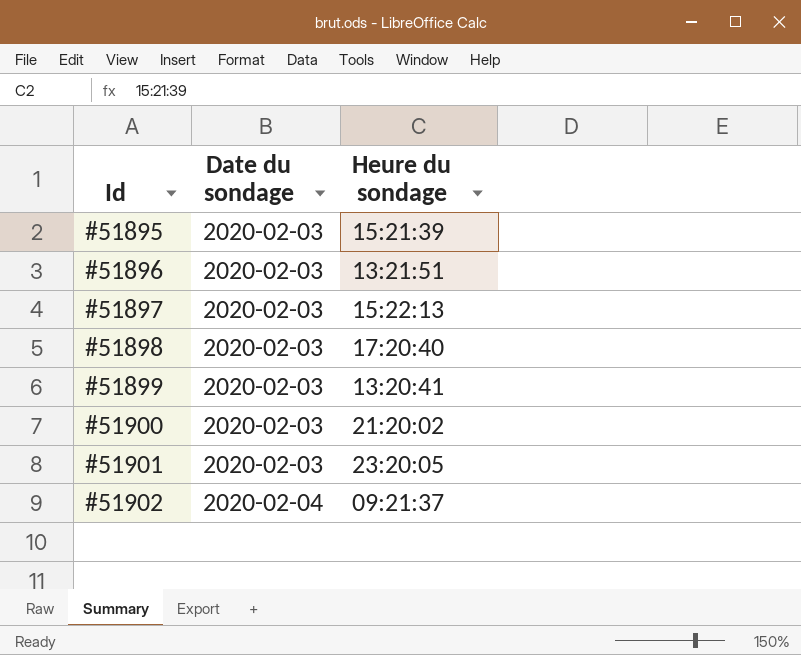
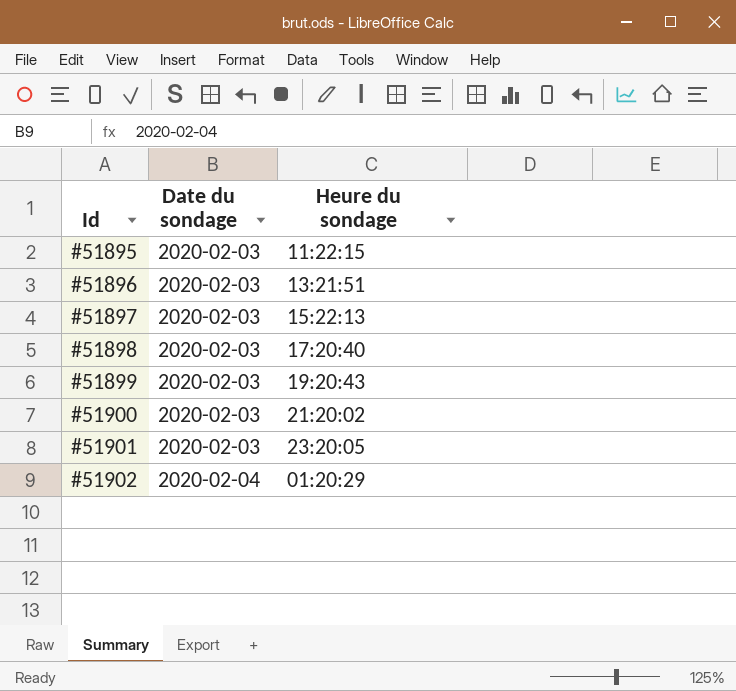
#51895 | Heure du sondage: 15:21:39 -> 11:22:15
#51899 | Heure du sondage: 13:20:41 -> 19:20:43
#51902 | Heure du sondage: 09:21:37 -> 01:20:29

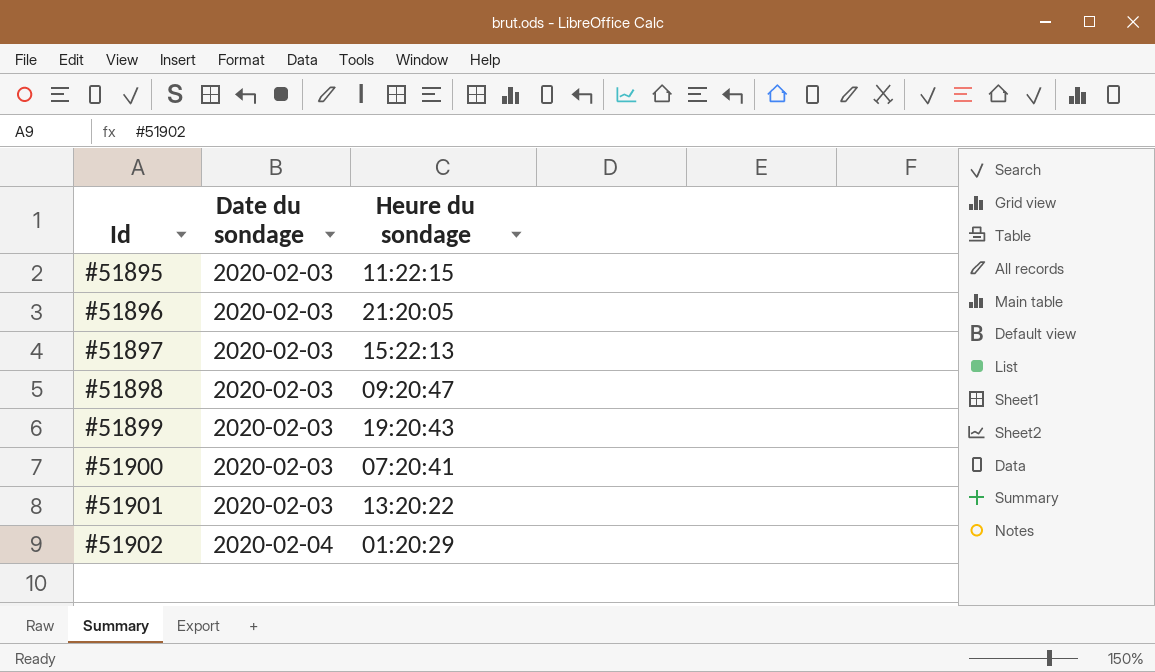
#51896 | Heure du sondage: 13:21:51 -> 21:20:05
#51898 | Heure du sondage: 17:20:40 -> 09:20:47
#51900 | Heure du sondage: 21:20:02 -> 07:20:41
#51901 | Heure du sondage: 23:20:05 -> 13:20:22

